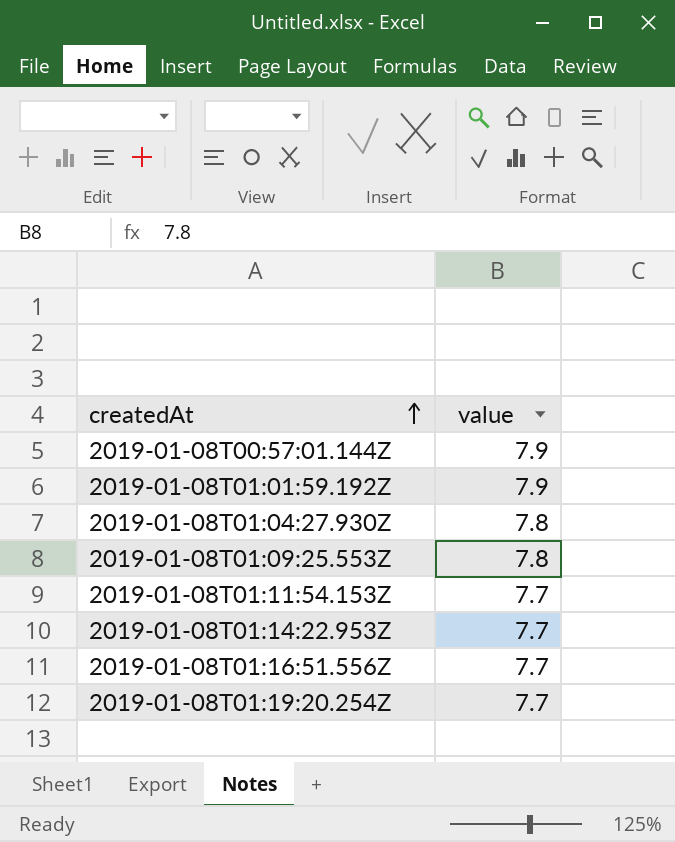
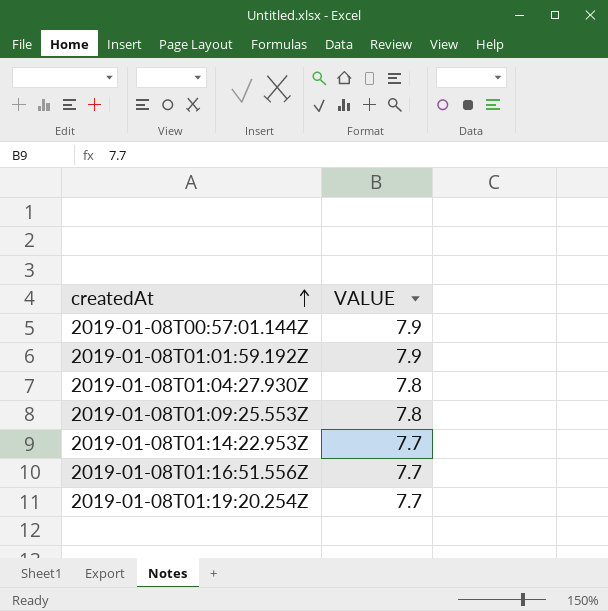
column name: value -> VALUE
row 2019-01-08T01:11:54.153Z: 7.7 -> none

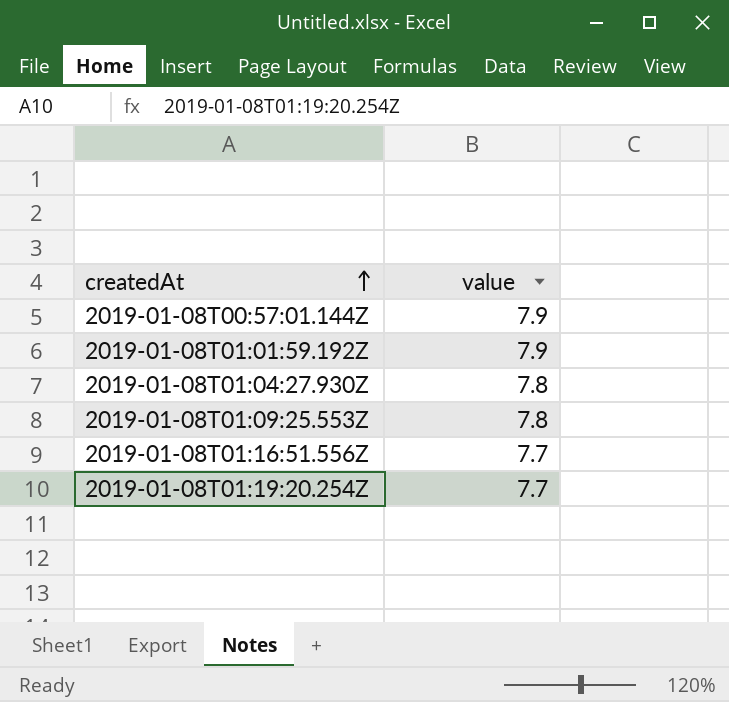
column name: VALUE -> value
row 2019-01-08T01:14:22.953Z: 7.7 -> none

